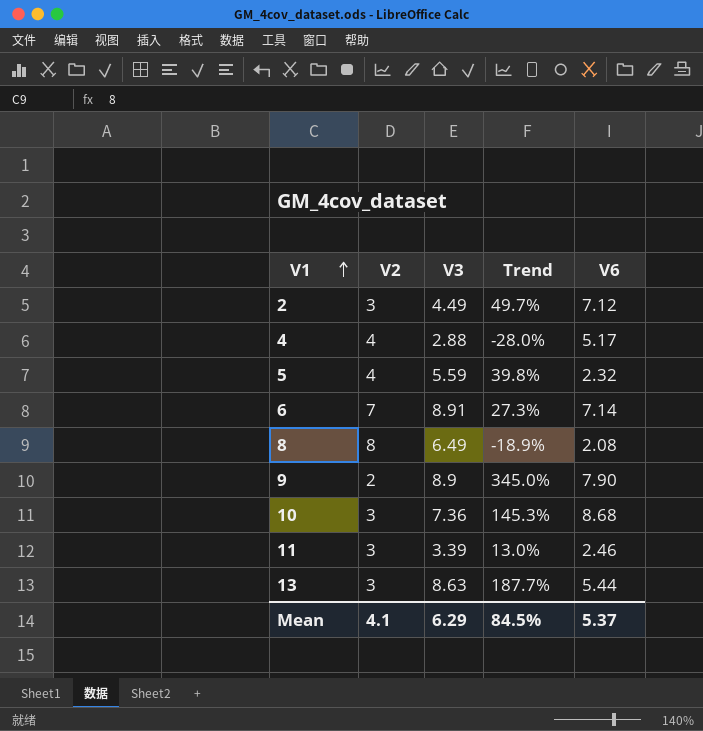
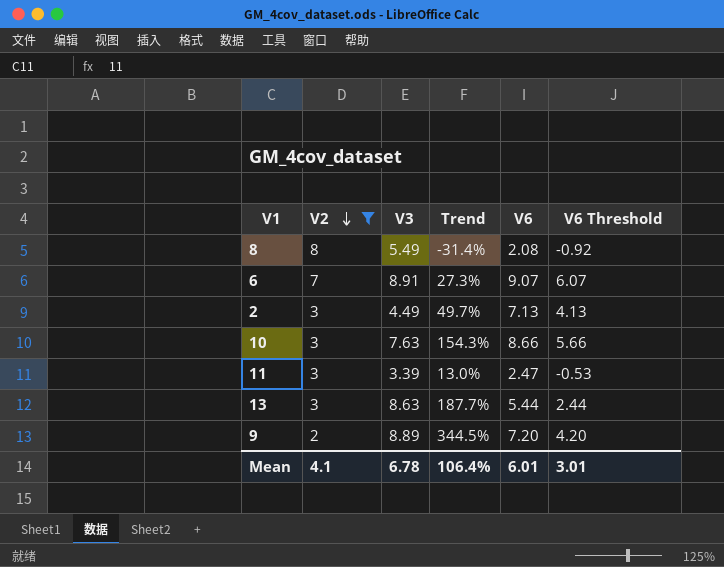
filter: none -> V2 != 4
row order: V1 ascending -> V2 descending
column V6 Threshold | formula: none -> [V6] - 3
8 | V3: 6.49 -> 5.49
8 | Trend: -18.9% -> -31.4%
6 | V6: 7.14 -> 9.07
2 | V6: 7.12 -> 7.13
10 | V3: 7.36 -> 7.63
10 | Trend: 145.3% -> 154.3%
10 | V6: 8.68 -> 8.66
11 | V6: 2.46 -> 2.47
9 | V3: 8.9 -> 8.89
9 | Trend: 345.0% -> 344.5%
9 | V6: 7.90 -> 7.20
Mean | V3: 6.29 -> 6.78
Mean | Trend: 84.5% -> 106.4%
Mean | V6: 5.37 -> 6.01

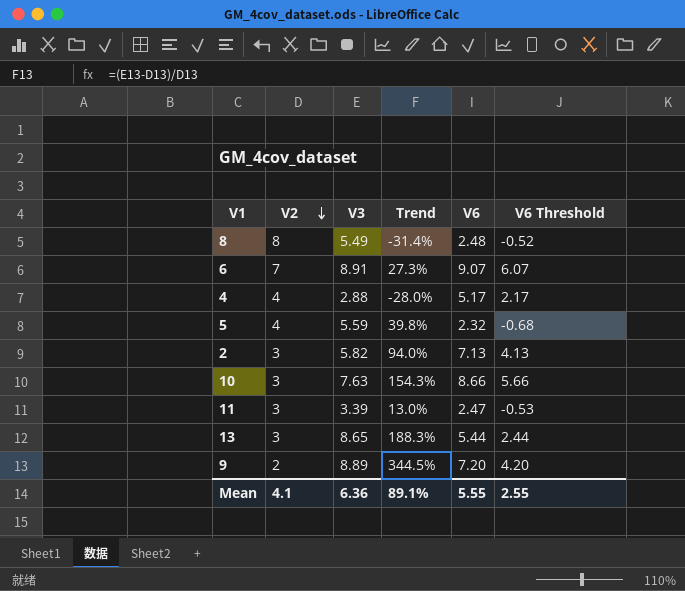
filter: V2 != 4 -> none
8 | V6: 2.08 -> 2.48
8 | V6 Threshold: -0.92 -> -0.52
2 | V3: 4.49 -> 5.82
2 | Trend: 49.7% -> 94.0%
13 | V3: 8.63 -> 8.65
13 | Trend: 187.7% -> 188.3%
Mean | V3: 6.78 -> 6.36
Mean | Trend: 106.4% -> 89.1%
Mean | V6: 6.01 -> 5.55
Mean | V6 Threshold: 3.01 -> 2.55

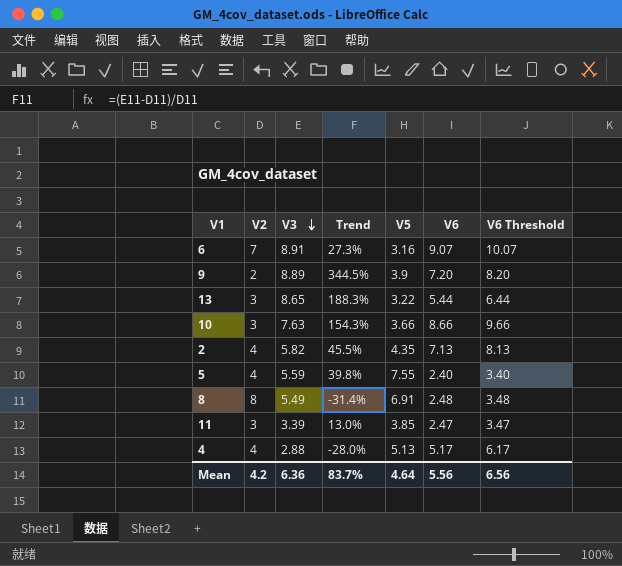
row order: V2 descending -> V3 descending
column V5 | position: none -> 5
column V6 Threshold | formula: [V6] - 3 -> [V6] + 1
2 | V2: 3 -> 4
2 | Trend: 94.0% -> 45.5%
5 | V6: 2.32 -> 2.40
Mean | V2: 4.1 -> 4.2
Mean | Trend: 89.1% -> 83.7%
Mean | V6: 5.55 -> 5.56
Mean | V6 Threshold: 2.55 -> 6.56

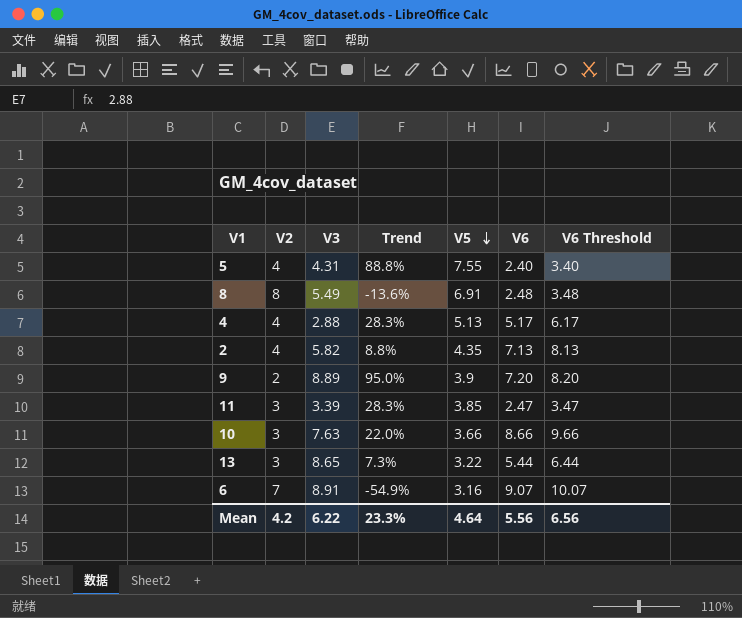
row order: V3 descending -> V5 descending
column Trend | formula: ([V3] - [V2]) / [V2] -> ([V5] - [V2]) / [V2]
5 | V3: 5.59 -> 4.31
Mean | V3: 6.36 -> 6.22
Mean | Trend: 83.7% -> 23.3%

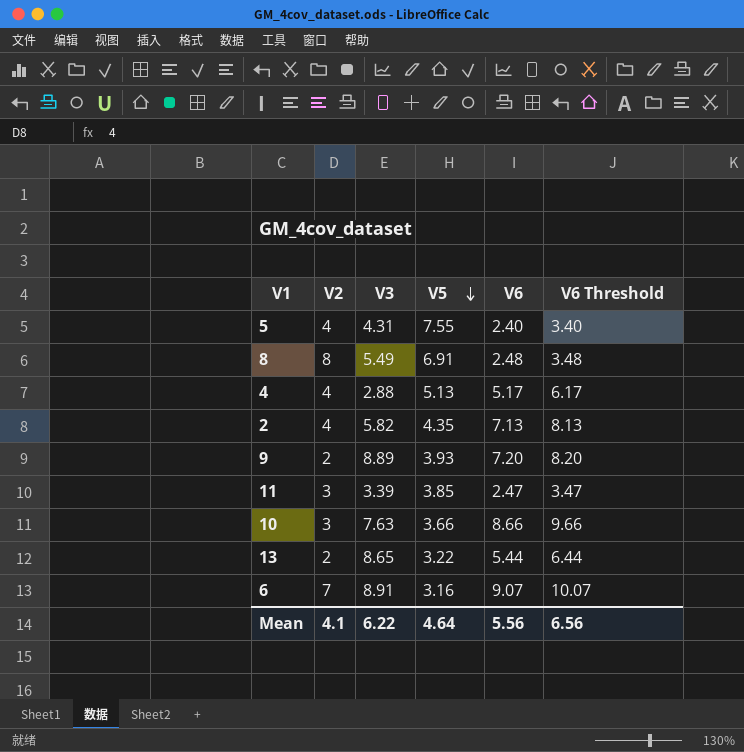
column Trend | formula: ([V5] - [V2]) / [V2] -> none
9 | V5: 3.9 -> 3.93
13 | V2: 3 -> 2
Mean | V2: 4.2 -> 4.1

